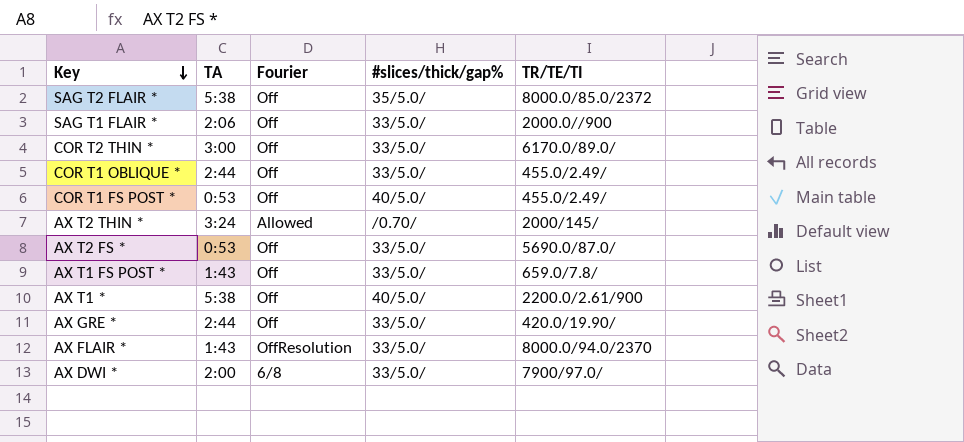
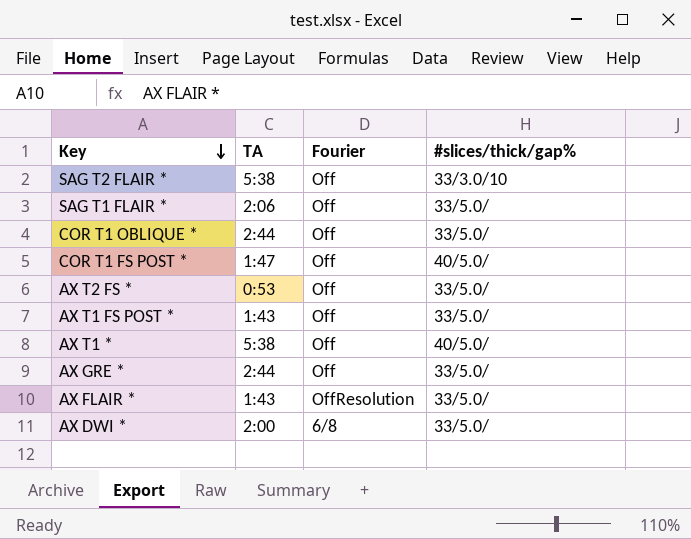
column TR/TE/TI | position: 5 -> none
row COR T2 THIN *: 3:00 | Off | 33/5.0/ | 6170.0/89.0/ -> none
row AX T2 THIN *: 3:24 | Allowed | /0.70/ | 2000/145/ -> none
SAG T2 FLAIR * | #slices/thick/gap%: 35/5.0/ -> 33/3.0/10
COR T1 FS POST * | TA: 0:53 -> 1:47

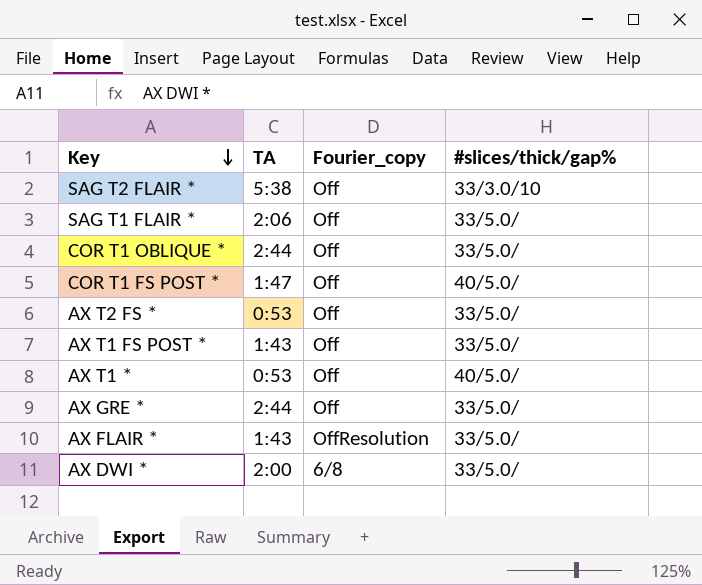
column name: Fourier -> Fourier_copy
AX T1 * | TA: 5:38 -> 0:53

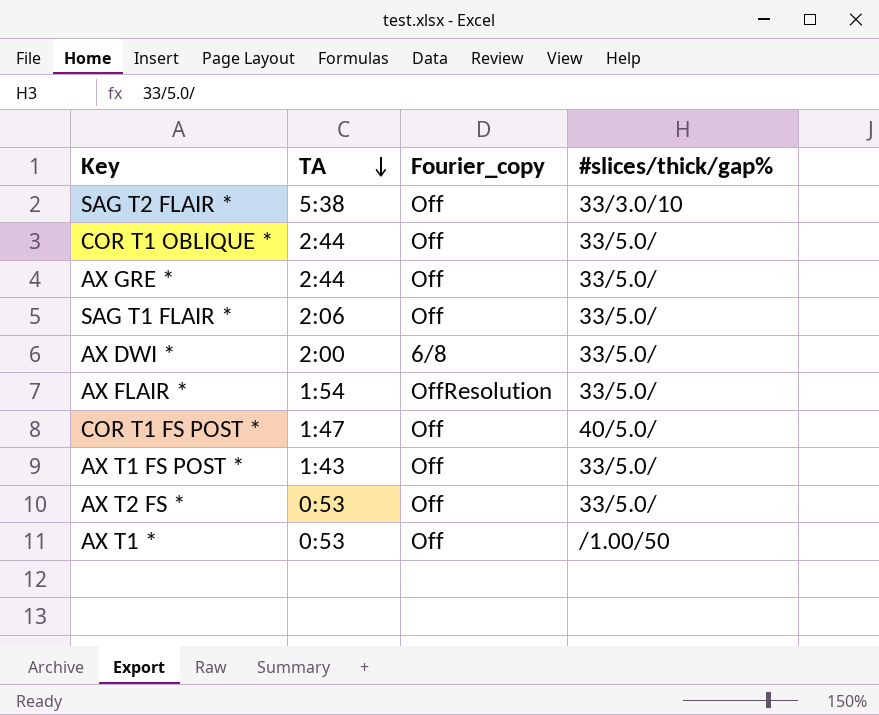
row order: Key descending -> TA descending
AX FLAIR * | TA: 1:43 -> 1:54
AX T1 * | #slices/thick/gap%: 40/5.0/ -> /1.00/50

